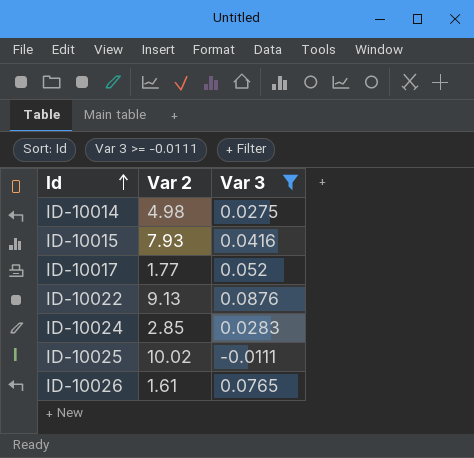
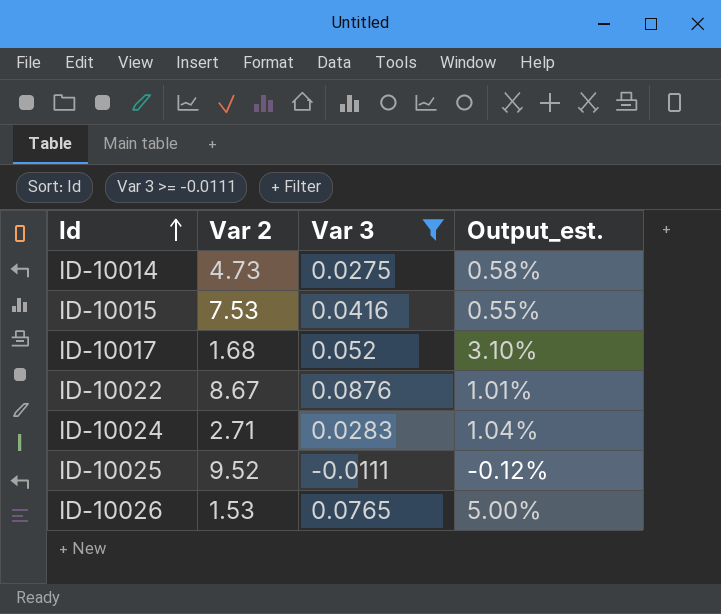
column Output_est. | formula: none -> [Var 3] / [Var 2]
ID-10014 | Var 2: 4.98 -> 4.73
ID-10015 | Var 2: 7.93 -> 7.53
ID-10017 | Var 2: 1.77 -> 1.68
ID-10022 | Var 2: 9.13 -> 8.67
ID-10024 | Var 2: 2.85 -> 2.71
ID-10025 | Var 2: 10.02 -> 9.52
ID-10026 | Var 2: 1.61 -> 1.53

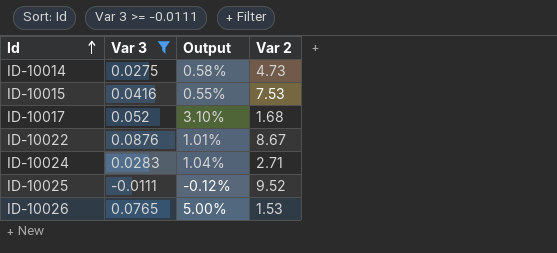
column name: Output_est. -> Output
column Var 2 | position: 2 -> 4

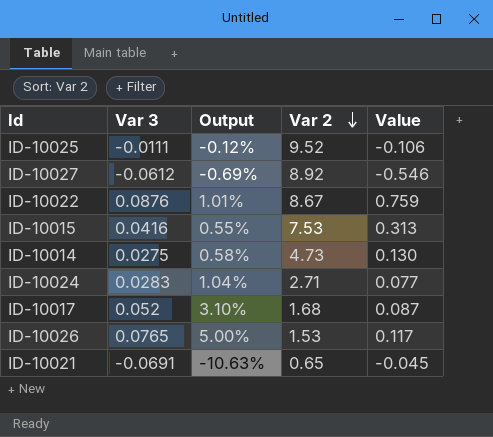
filter: Var 3 >= -0.0111 -> none
row order: Id ascending -> Var 2 descending
column Value | formula: none -> [Var 3] * [Var 2]

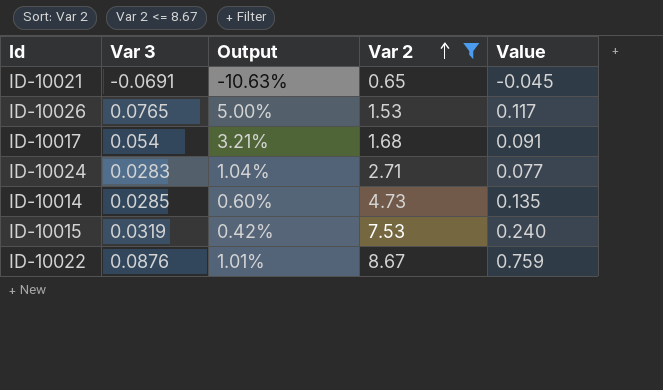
filter: none -> Var 2 <= 8.67
row order: Var 2 descending -> Var 2 ascending
ID-10017 | Var 3: 0.052 -> 0.054
ID-10017 | Output: 3.10% -> 3.21%
ID-10017 | Value: 0.087 -> 0.091
ID-10014 | Var 3: 0.0275 -> 0.0285
ID-10014 | Output: 0.58% -> 0.60%
ID-10014 | Value: 0.130 -> 0.135
ID-10015 | Var 3: 0.0416 -> 0.0319
ID-10015 | Output: 0.55% -> 0.42%
ID-10015 | Value: 0.313 -> 0.240

